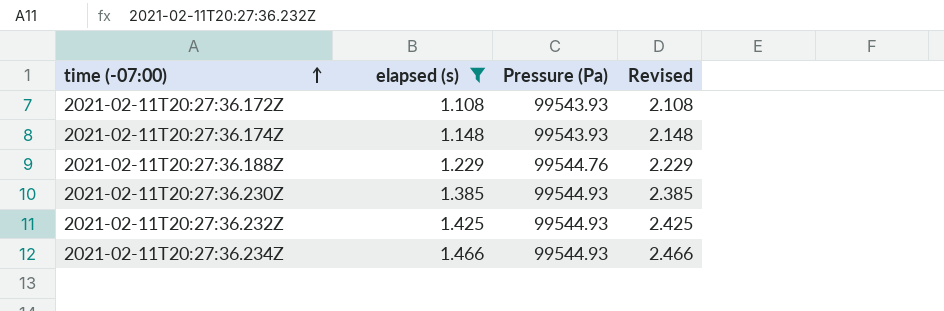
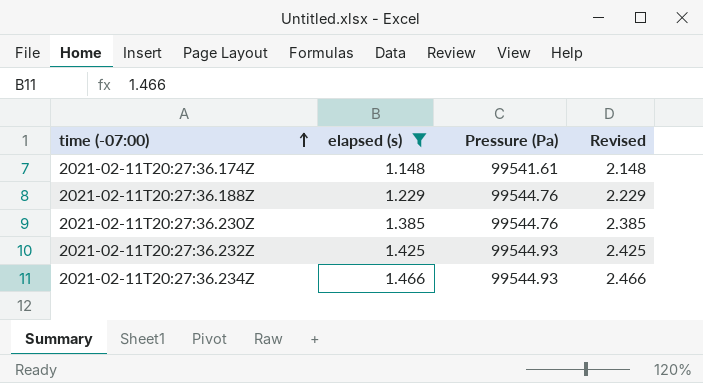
row 2021-02-11T20:27:36.172Z: 1.108 | 99543.93 | 2.108 -> none
2021-02-11T20:27:36.174Z | Pressure (Pa): 99543.93 -> 99541.61
2021-02-11T20:27:36.230Z | Pressure (Pa): 99544.93 -> 99544.76

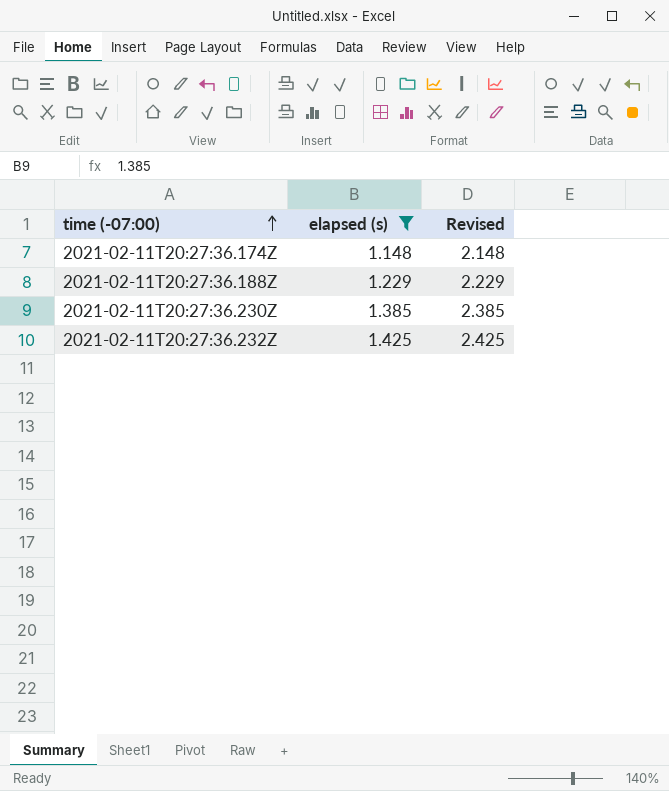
column Pressure (Pa) | position: 3 -> none
row 2021-02-11T20:27:36.234Z: 1.466 | 99544.93 | 2.466 -> none

